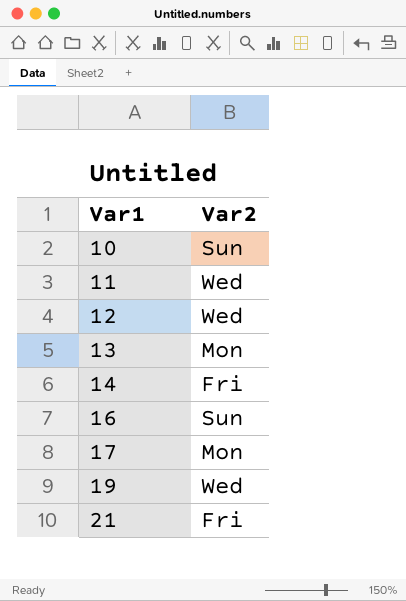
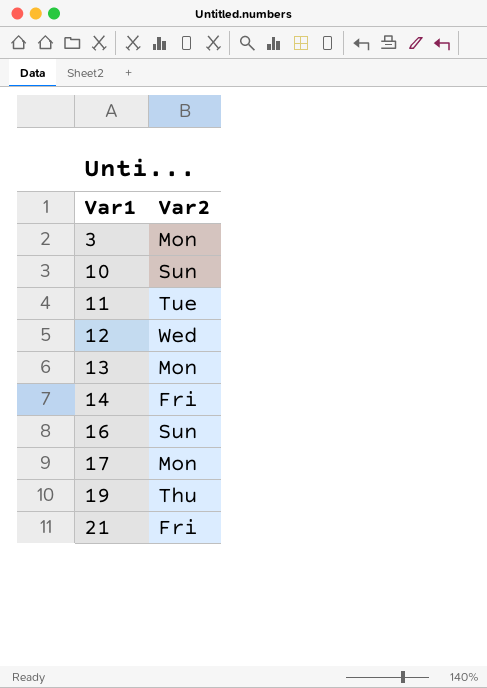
row 3: none -> Mon
11 | Var2: Wed -> Tue
19 | Var2: Wed -> Thu

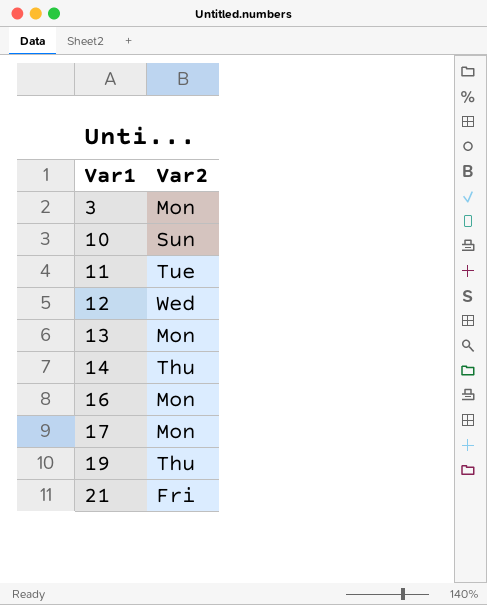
14 | Var2: Fri -> Thu
16 | Var2: Sun -> Mon

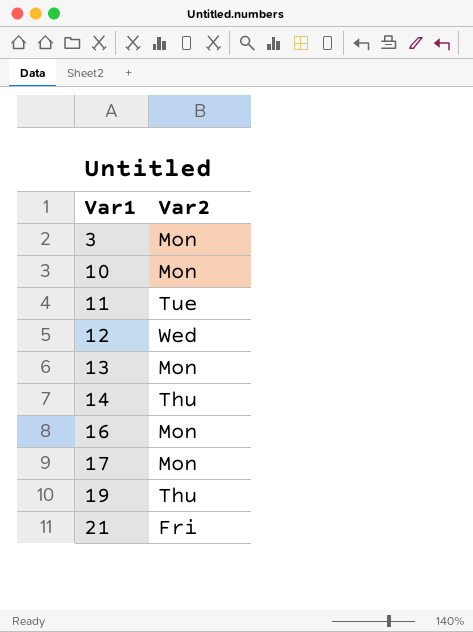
10 | Var2: Sun -> Mon

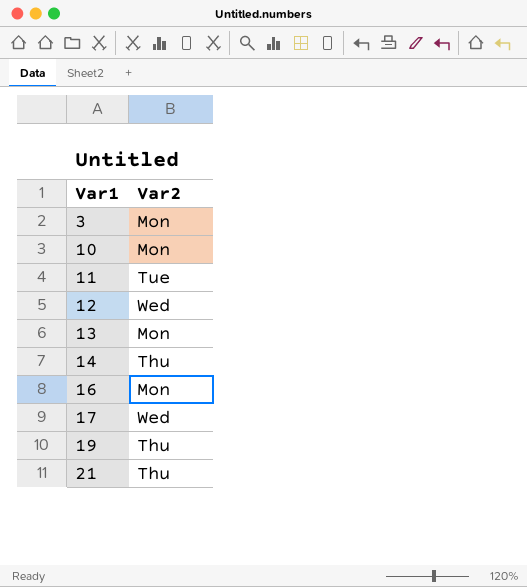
17 | Var2: Mon -> Wed
21 | Var2: Fri -> Thu

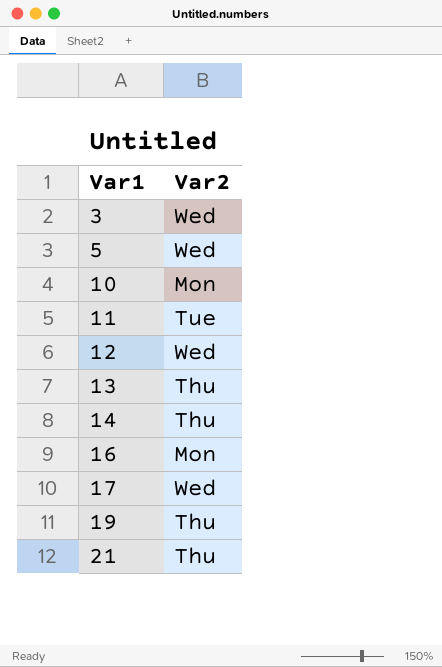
3 | Var2: Mon -> Wed
row 5: none -> Wed
13 | Var2: Mon -> Thu

